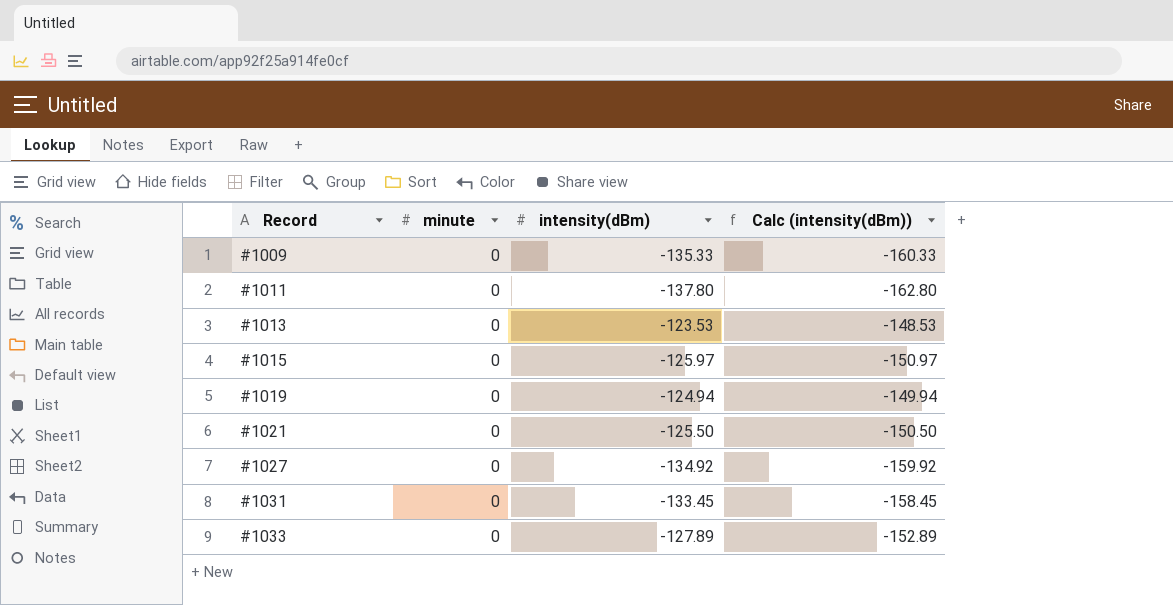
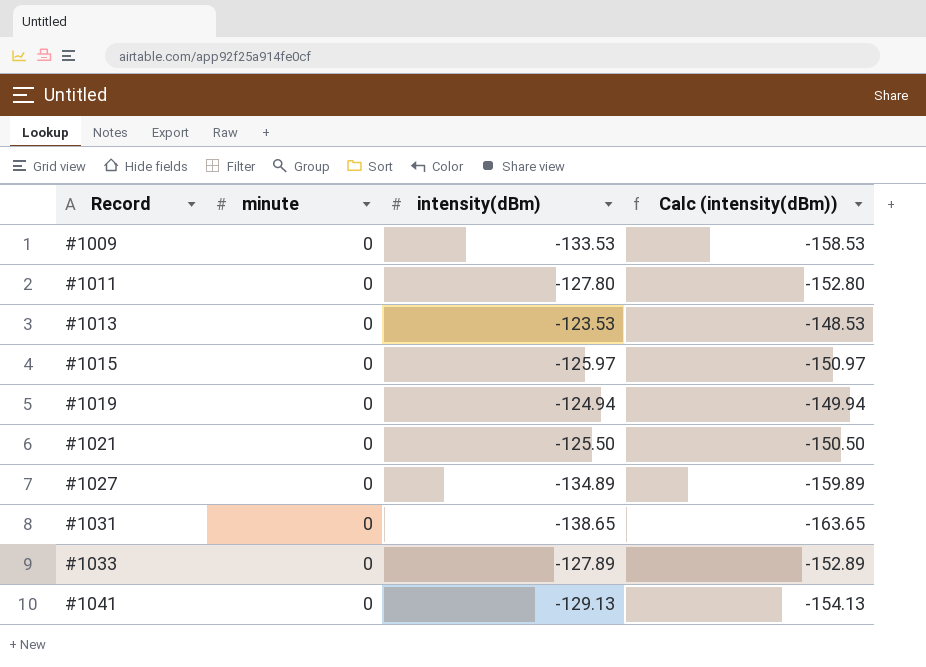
#1009 | intensity(dBm): -135.33 -> -133.53
#1009 | Calc (intensity(dBm)): -160.33 -> -158.53
#1011 | intensity(dBm): -137.80 -> -127.80
#1011 | Calc (intensity(dBm)): -162.80 -> -152.80
#1027 | intensity(dBm): -134.92 -> -134.89
#1027 | Calc (intensity(dBm)): -159.92 -> -159.89
#1031 | intensity(dBm): -133.45 -> -138.65
#1031 | Calc (intensity(dBm)): -158.45 -> -163.65
row #1041: none -> 0 | -129.13 | -154.13

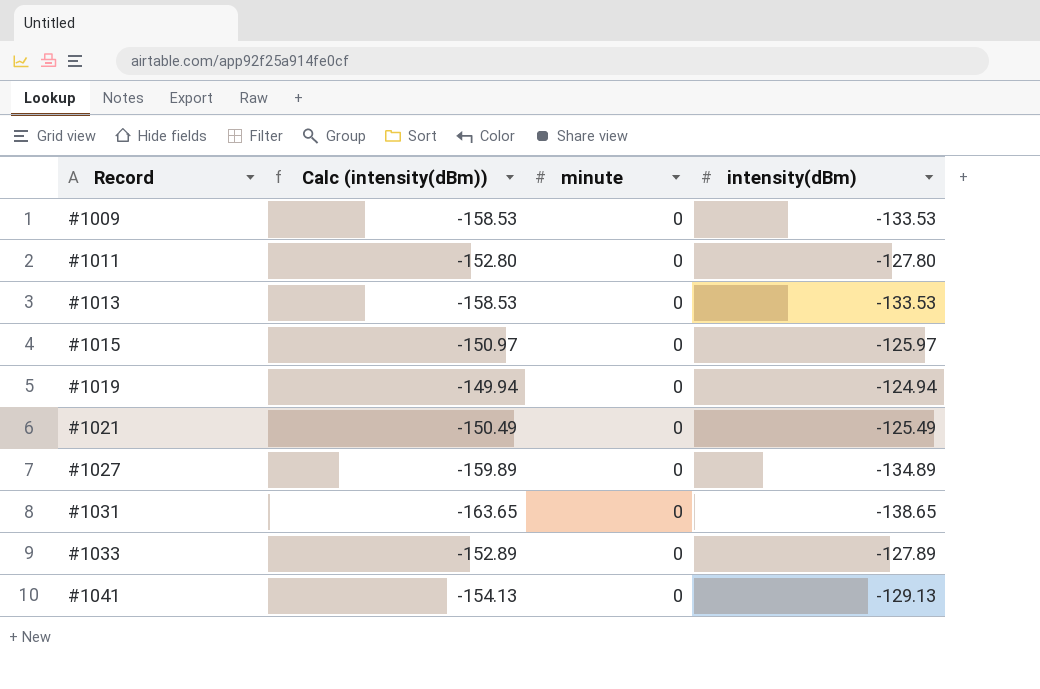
column Calc (intensity(dBm)) | position: 4 -> 2
#1013 | Calc (intensity(dBm)): -148.53 -> -158.53
#1013 | intensity(dBm): -123.53 -> -133.53
#1021 | Calc (intensity(dBm)): -150.50 -> -150.49
#1021 | intensity(dBm): -125.50 -> -125.49

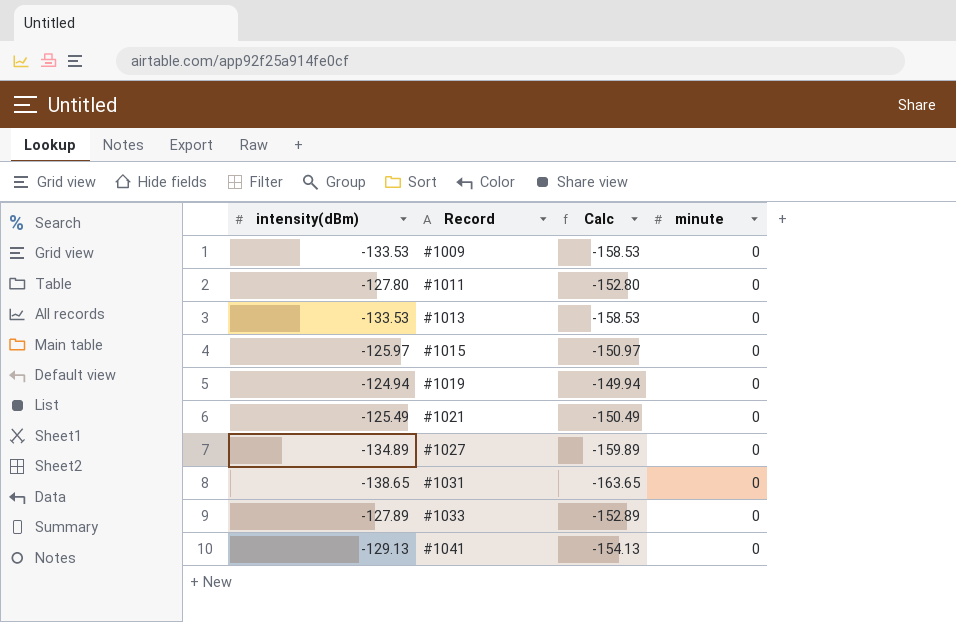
column intensity(dBm) | position: 4 -> 1
column name: Calc (intensity(dBm)) -> Calc

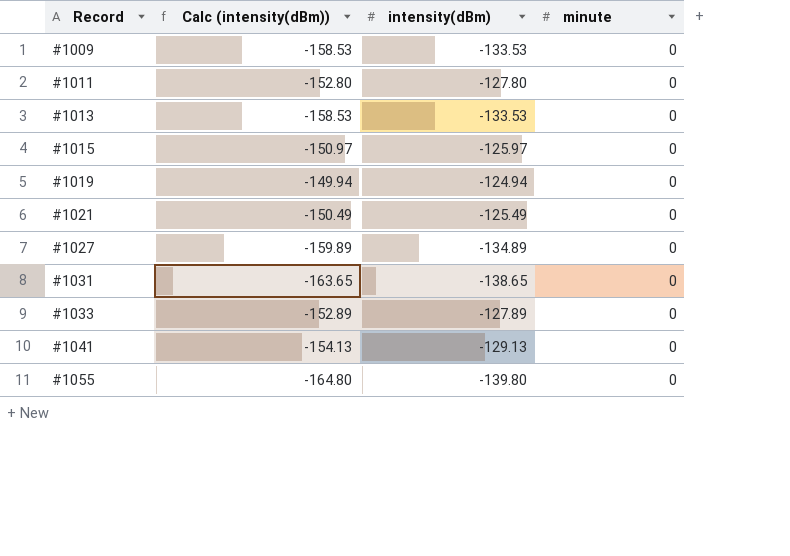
column name: Calc -> Calc (intensity(dBm))
column intensity(dBm) | position: 1 -> 3
row #1055: none -> -164.80 | -139.80 | 0

